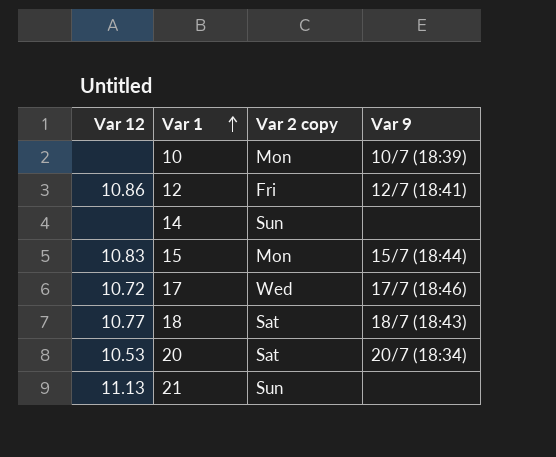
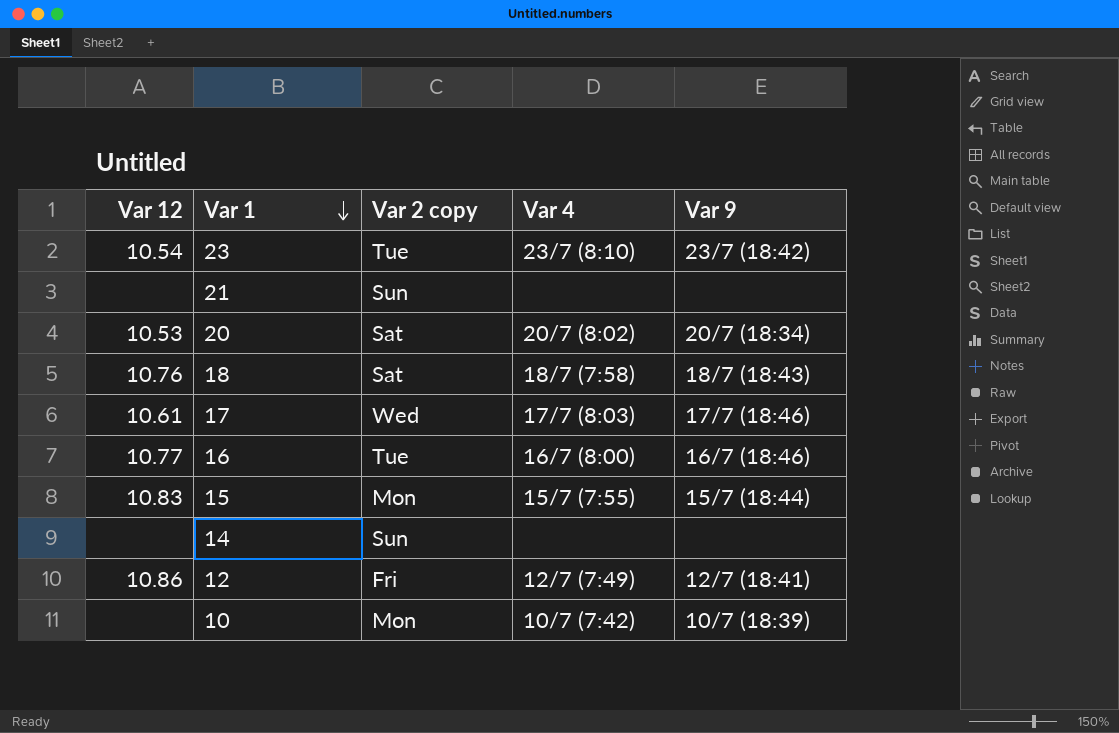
row order: Var 1 ascending -> Var 1 descending
column Var 4 | position: none -> 4
row 23: none -> 10.54 | Tue | 23/7 (8:10) | 23/7 (18:42)
21 | Var 12: 11.13 -> none
18 | Var 12: 10.77 -> 10.76
17 | Var 12: 10.72 -> 10.61
row 16: none -> 10.77 | Tue | 16/7 (8:00) | 16/7 (18:46)

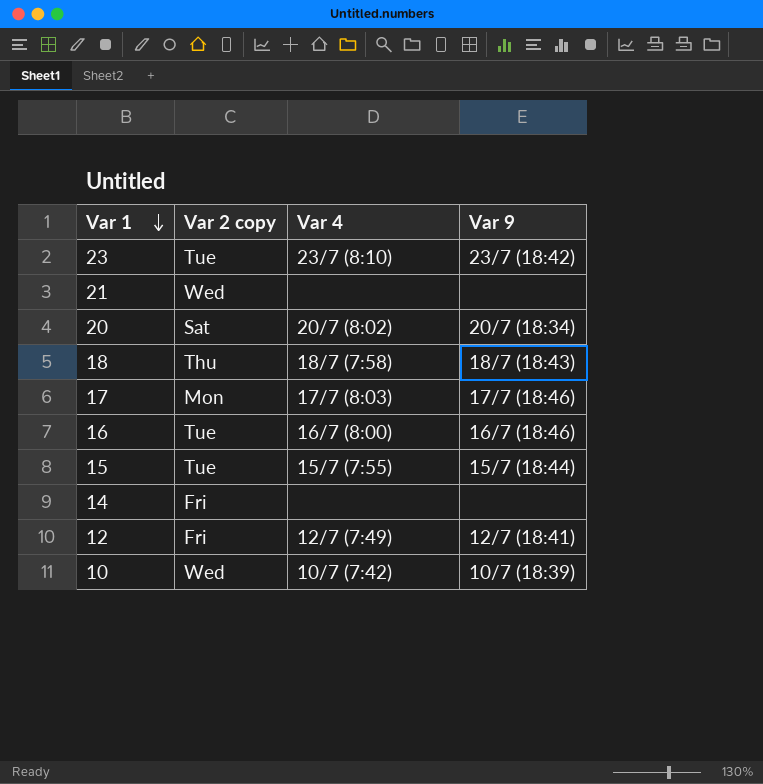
column Var 12 | position: 1 -> none
21 | Var 2 copy: Sun -> Wed
18 | Var 2 copy: Sat -> Thu
17 | Var 2 copy: Wed -> Mon
15 | Var 2 copy: Mon -> Tue
14 | Var 2 copy: Sun -> Fri
10 | Var 2 copy: Mon -> Wed

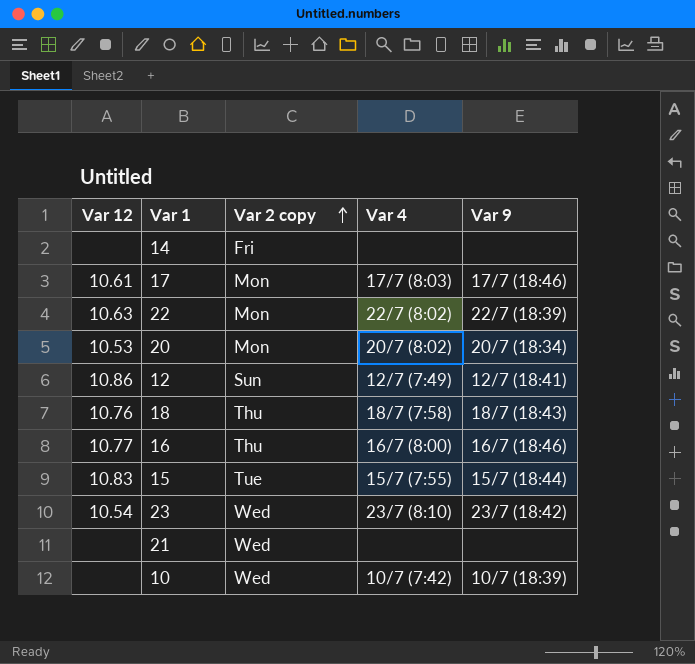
row order: Var 1 descending -> Var 2 copy ascending
column Var 12 | position: none -> 1
row 22: none -> 10.63 | Mon | 22/7 (8:02) | 22/7 (18:39)
20 | Var 2 copy: Sat -> Mon
12 | Var 2 copy: Fri -> Sun
16 | Var 2 copy: Tue -> Thu
23 | Var 2 copy: Tue -> Wed

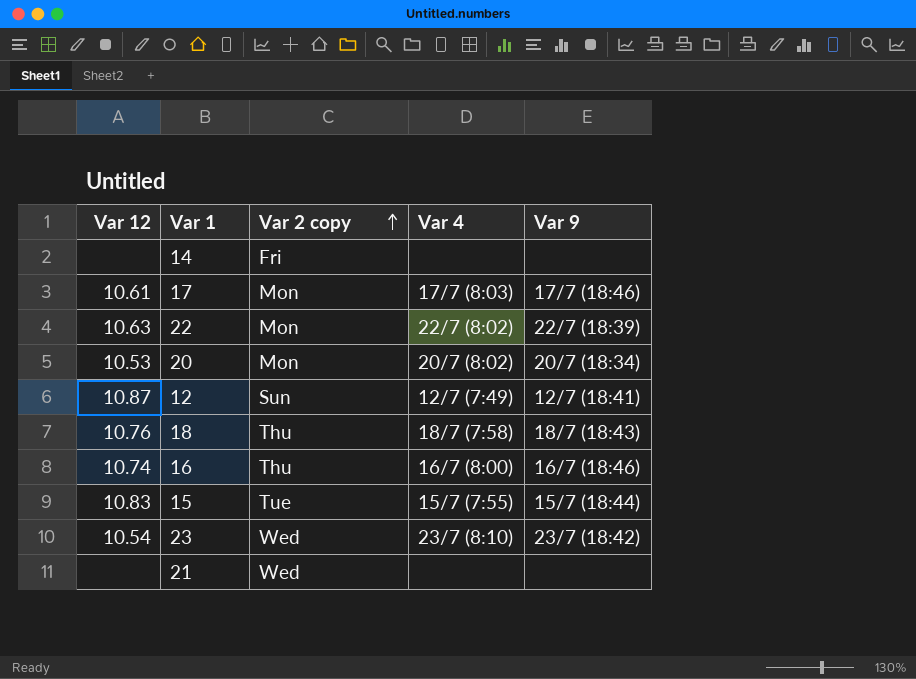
row 10: none | Wed | 10/7 (7:42) | 10/7 (18:39) -> none
12 | Var 12: 10.86 -> 10.87
16 | Var 12: 10.77 -> 10.74

